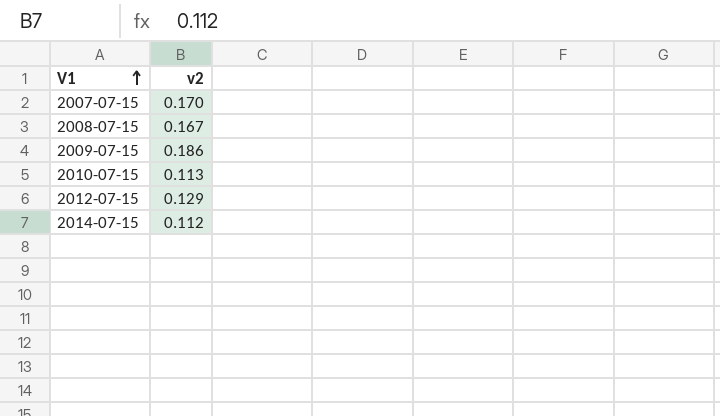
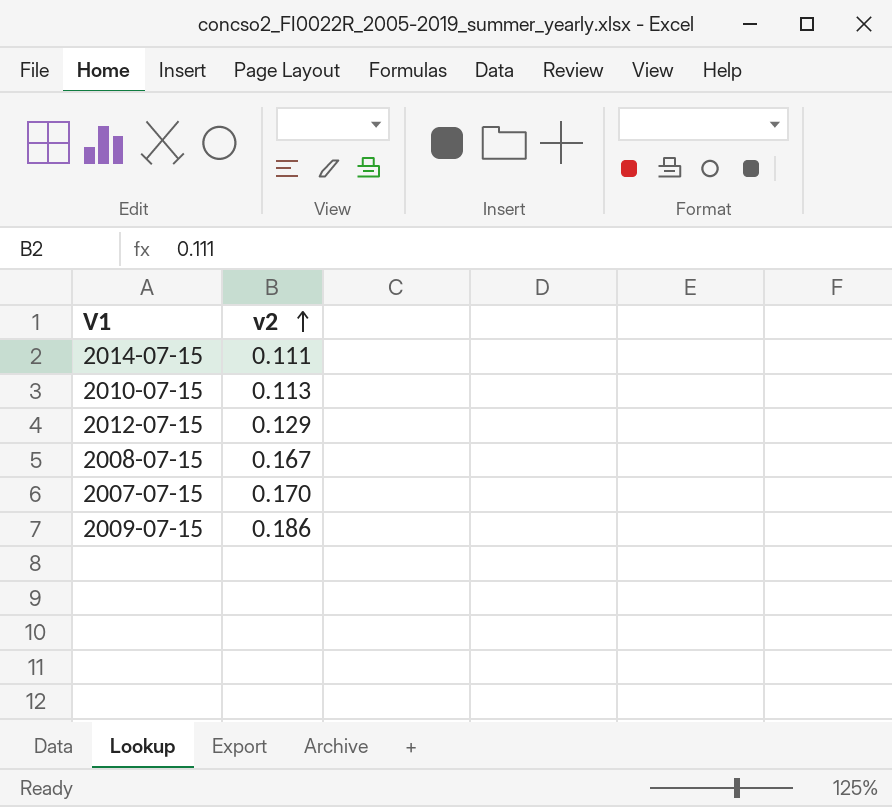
row order: V1 ascending -> v2 ascending
2014-07-15 | v2: 0.112 -> 0.111

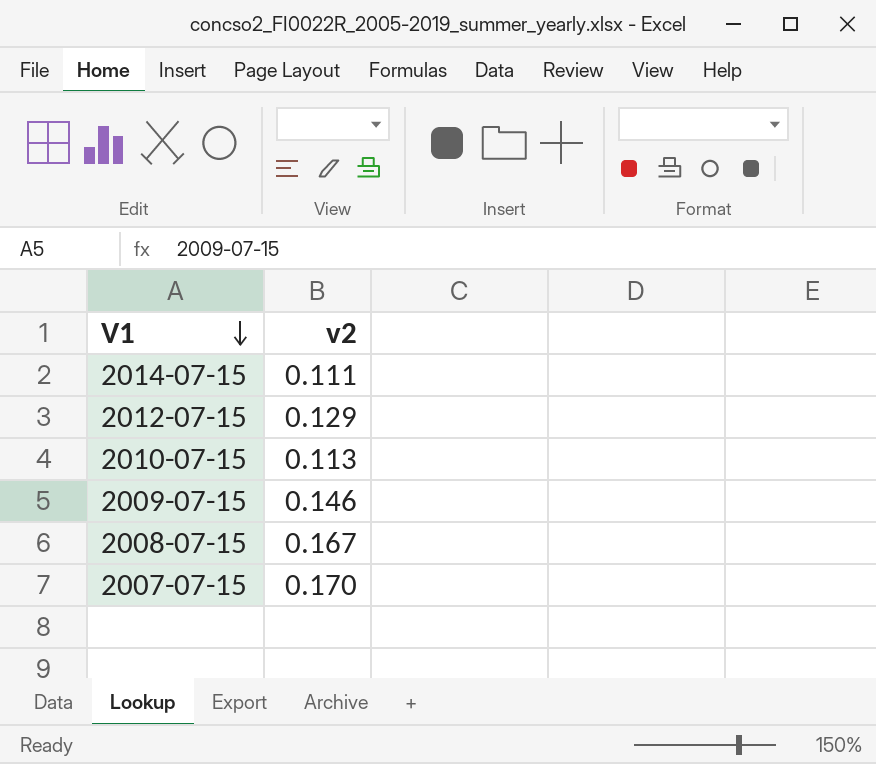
row order: v2 ascending -> V1 descending
2009-07-15 | v2: 0.186 -> 0.146

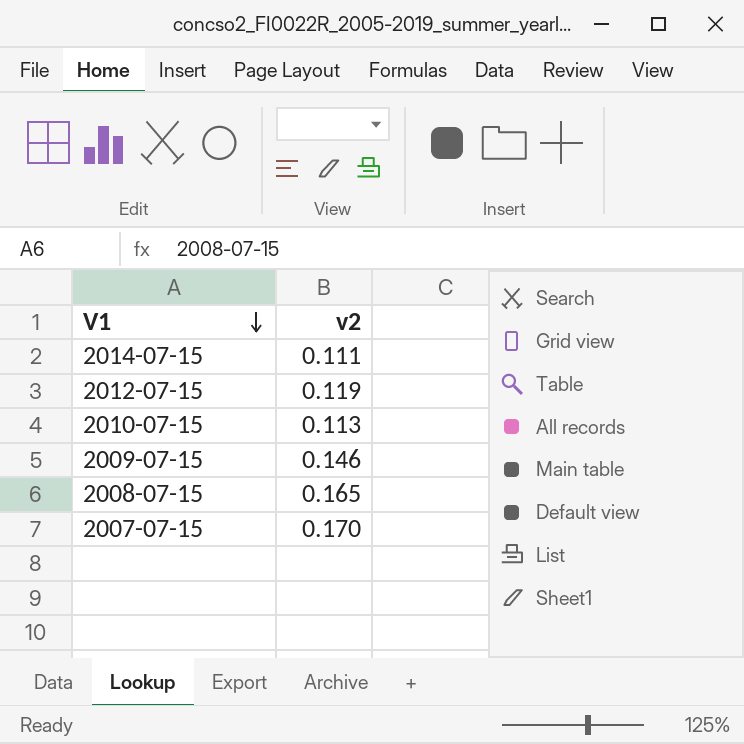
2012-07-15 | v2: 0.129 -> 0.119
2008-07-15 | v2: 0.167 -> 0.165

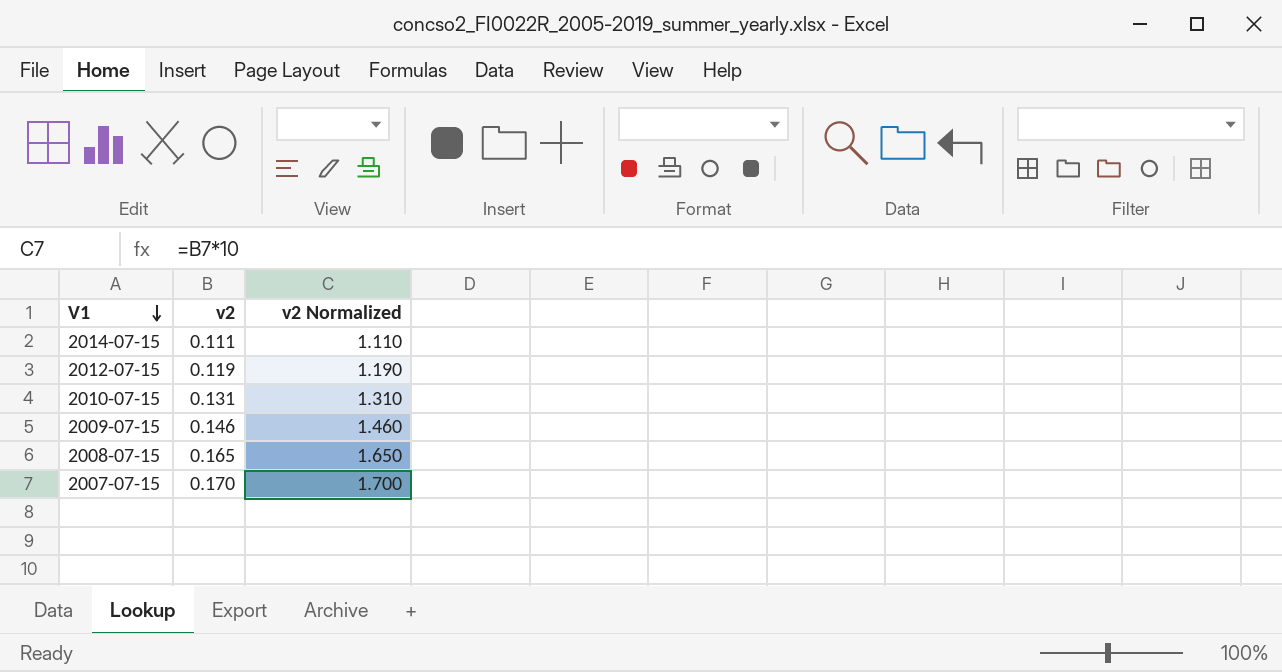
column v2 Normalized | formula: none -> [v2] * 10
2010-07-15 | v2: 0.113 -> 0.131

